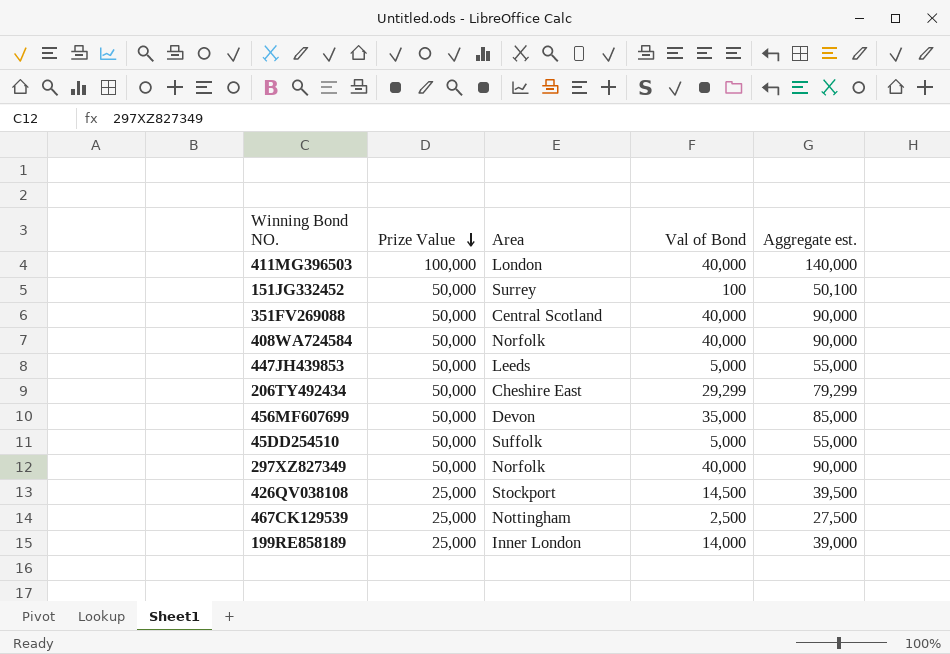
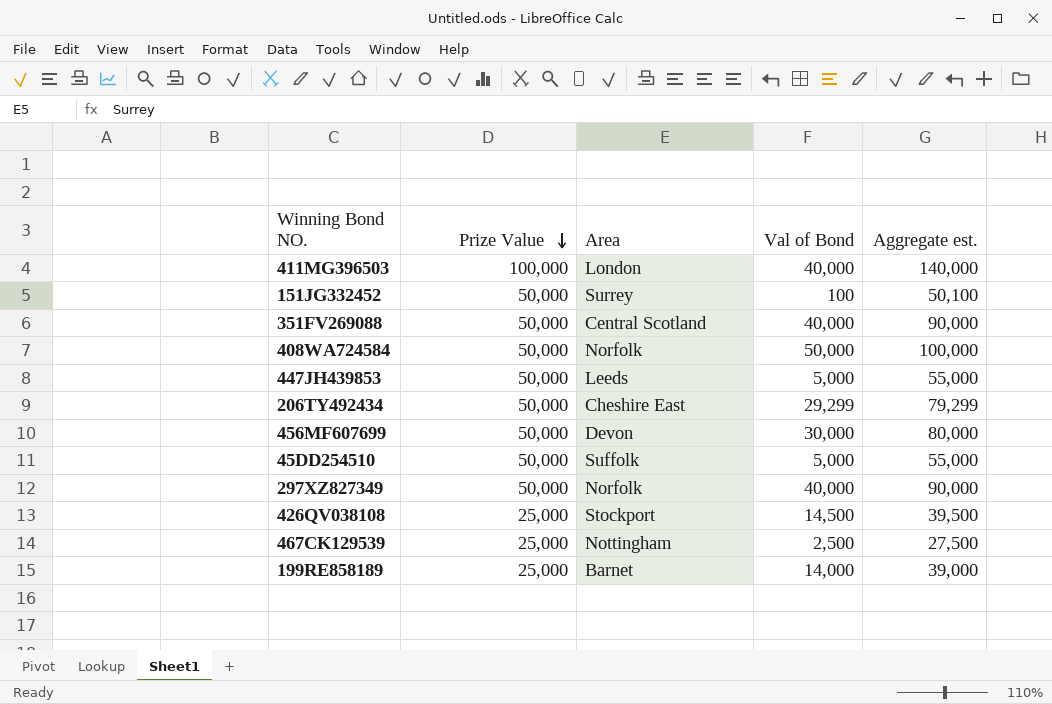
408WA724584 | Val of Bond: 40,000 -> 50,000
408WA724584 | Aggregate est.: 90,000 -> 100,000
456MF607699 | Val of Bond: 35,000 -> 30,000
456MF607699 | Aggregate est.: 85,000 -> 80,000
199RE858189 | Area: Inner London -> Barnet

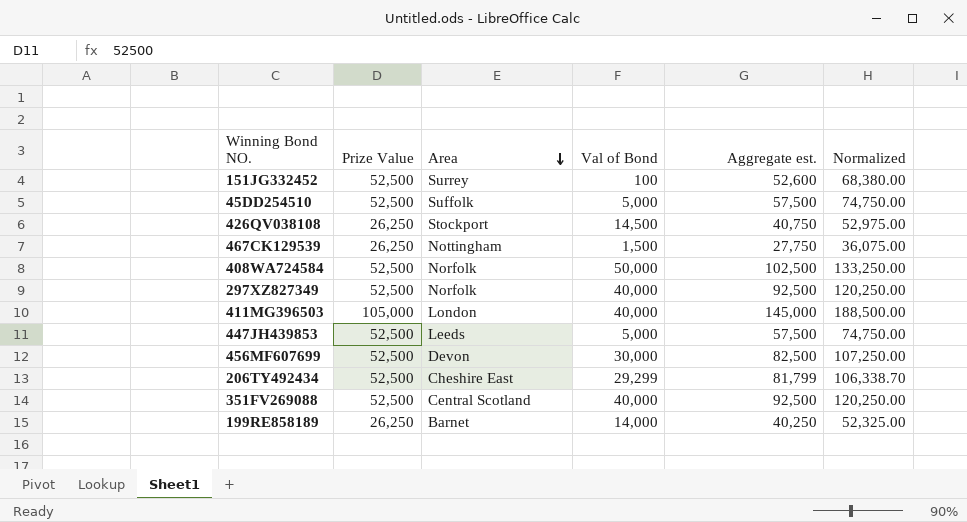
row order: Prize Value descending -> Area descending
column Normalized | formula: none -> [Aggregate est.] * 1.3
151JG332452 | Prize Value: 50,000 -> 52,500
151JG332452 | Aggregate est.: 50,100 -> 52,600
45DD254510 | Prize Value: 50,000 -> 52,500
45DD254510 | Aggregate est.: 55,000 -> 57,500
426QV038108 | Prize Value: 25,000 -> 26,250
426QV038108 | Aggregate est.: 39,500 -> 40,750
467CK129539 | Prize Value: 25,000 -> 26,250
467CK129539 | Val of Bond: 2,500 -> 1,500
467CK129539 | Aggregate est.: 27,500 -> 27,750
408WA724584 | Prize Value: 50,000 -> 52,500
408WA724584 | Aggregate est.: 100,000 -> 102,500
297XZ827349 | Prize Value: 50,000 -> 52,500
297XZ827349 | Aggregate est.: 90,000 -> 92,500
411MG396503 | Prize Value: 100,000 -> 105,000
411MG396503 | Aggregate est.: 140,000 -> 145,000
447JH439853 | Prize Value: 50,000 -> 52,500
447JH439853 | Aggregate est.: 55,000 -> 57,500
456MF607699 | Prize Value: 50,000 -> 52,500
456MF607699 | Aggregate est.: 80,000 -> 82,500
206TY492434 | Prize Value: 50,000 -> 52,500
206TY492434 | Aggregate est.: 79,299 -> 81,799
351FV269088 | Prize Value: 50,000 -> 52,500
351FV269088 | Aggregate est.: 90,000 -> 92,500
199RE858189 | Prize Value: 25,000 -> 26,250
199RE858189 | Aggregate est.: 39,000 -> 40,250

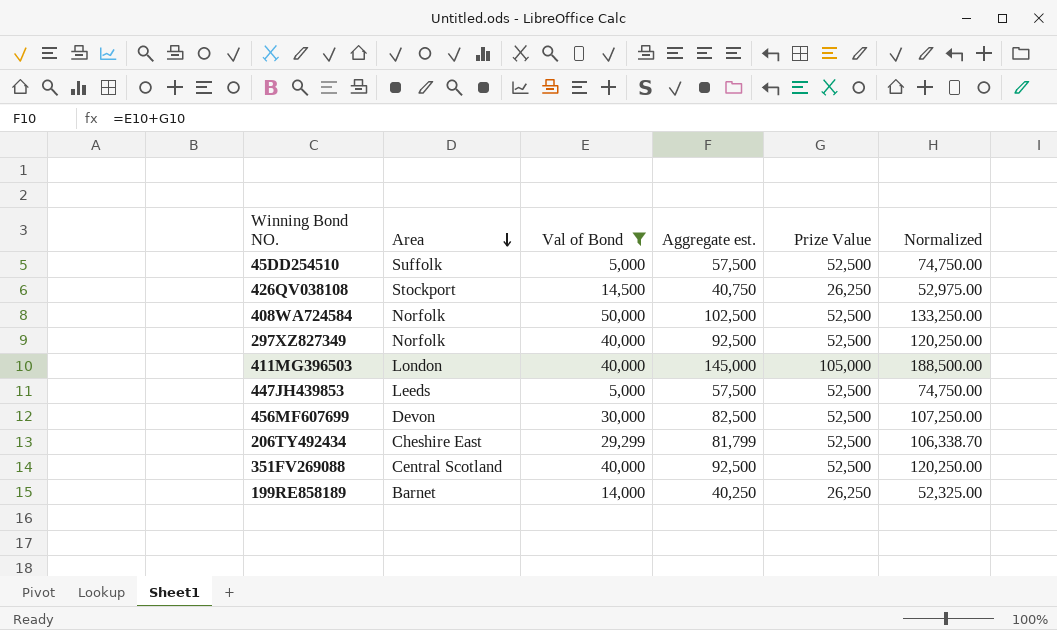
filter: none -> Val of Bond >= 5,000
column Prize Value | position: 2 -> 5

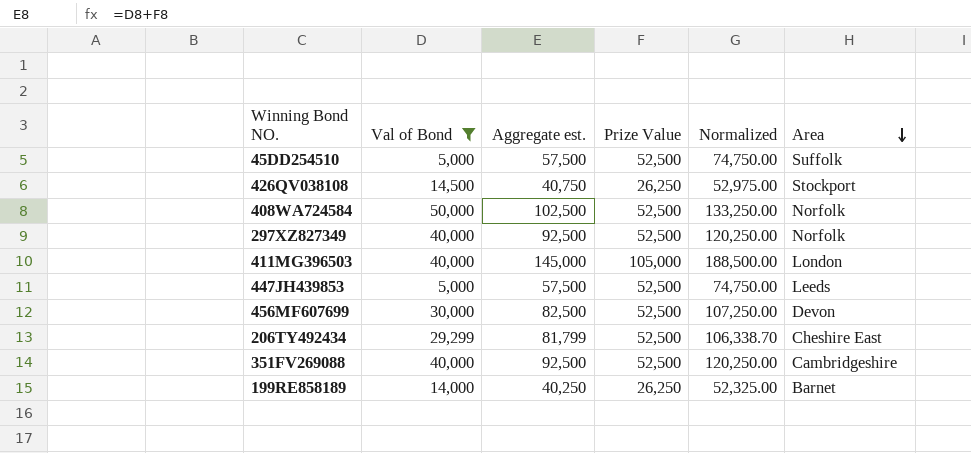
column Area | position: 2 -> 6
351FV269088 | Area: Central Scotland -> Cambridgeshire

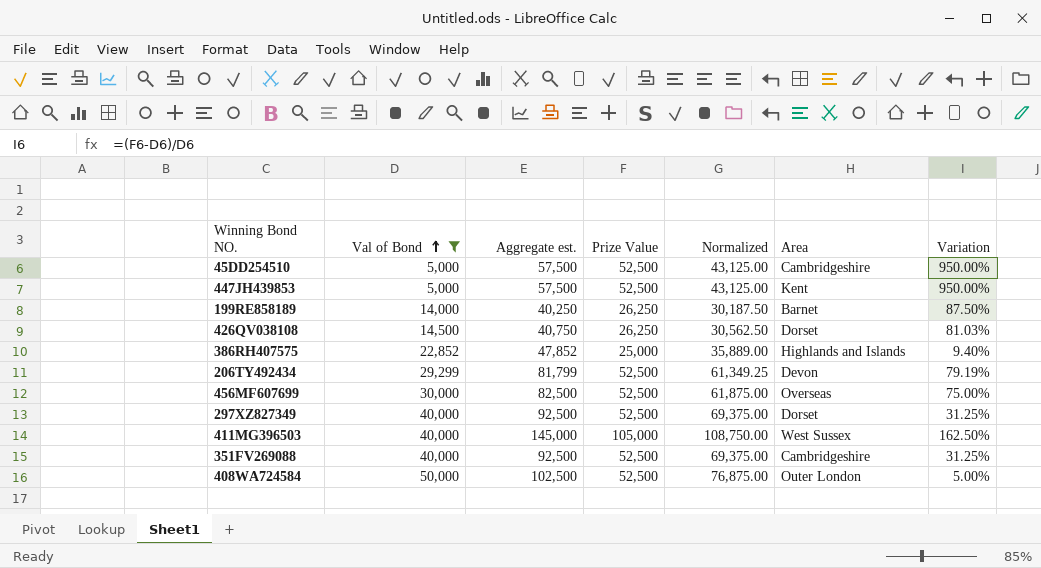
row order: Area descending -> Val of Bond ascending
column Normalized | formula: [Aggregate est.] * 1.3 -> [Aggregate est.] * 0.75
column Variation | formula: none -> ([Prize Value] - [Val of Bond]) / [Val of Bond]
45DD254510 | Area: Suffolk -> Cambridgeshire
447JH439853 | Area: Leeds -> Kent
426QV038108 | Area: Stockport -> Dorset
row 386RH407575: none -> 22,852 | 47,852 | 25,000 | 35,889.00 | Highlands and Islands | 9.40%
206TY492434 | Area: Cheshire East -> Devon
456MF607699 | Area: Devon -> Overseas
297XZ827349 | Area: Norfolk -> Dorset
411MG396503 | Area: London -> West Sussex
408WA724584 | Area: Norfolk -> Outer London

